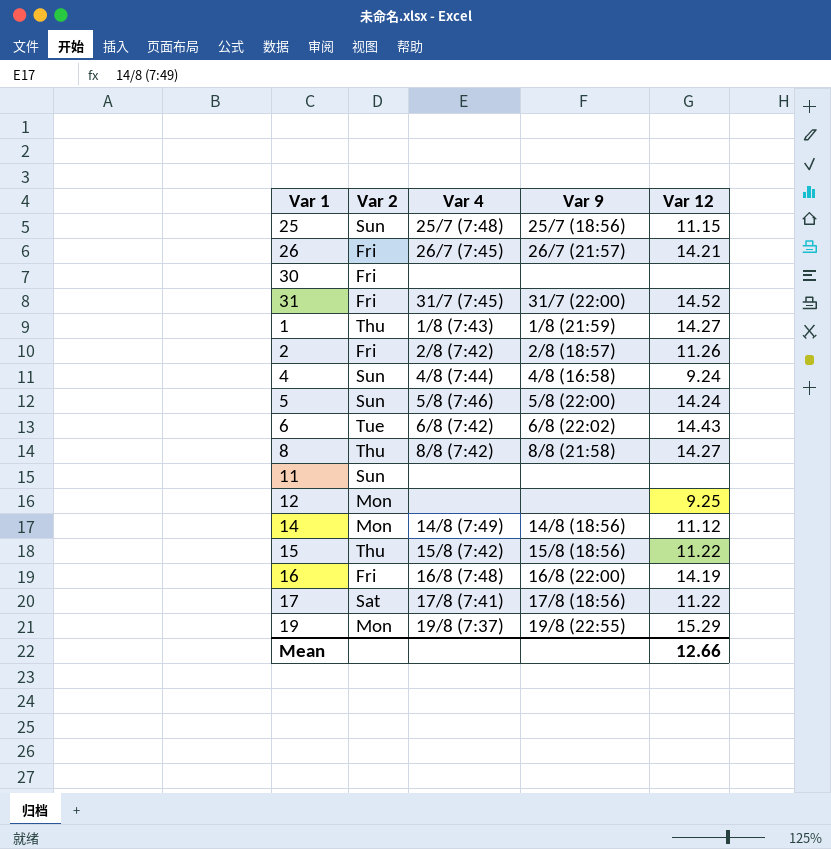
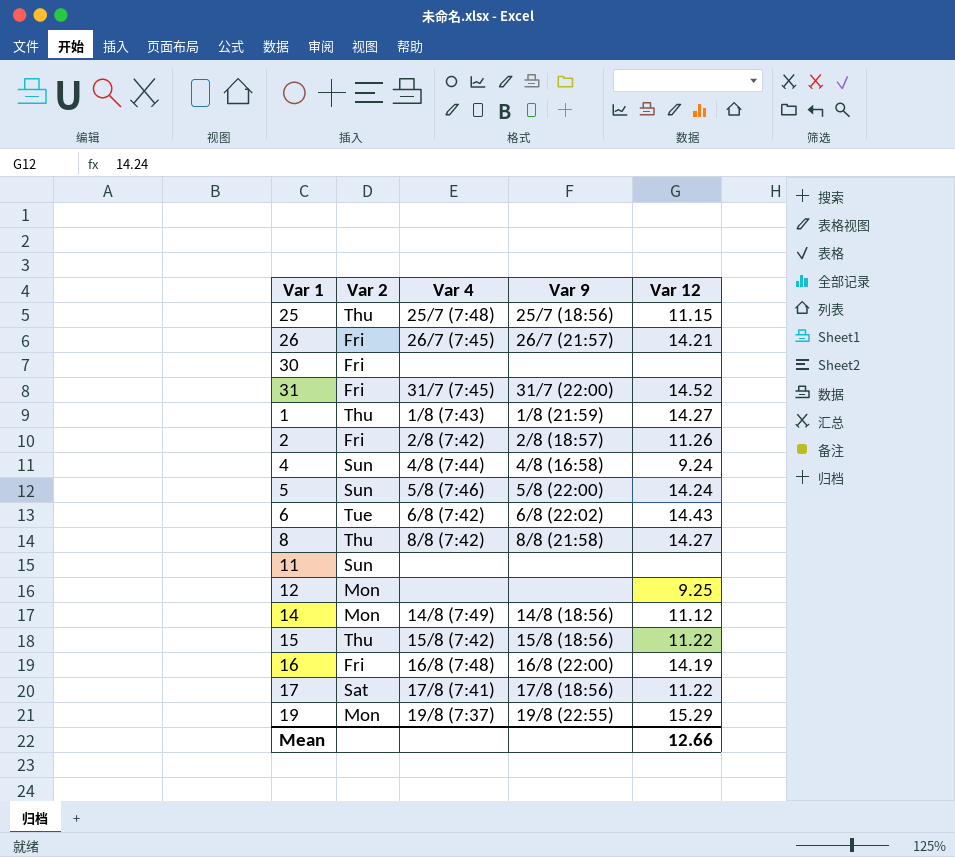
25 | Var 2: Sun -> Thu

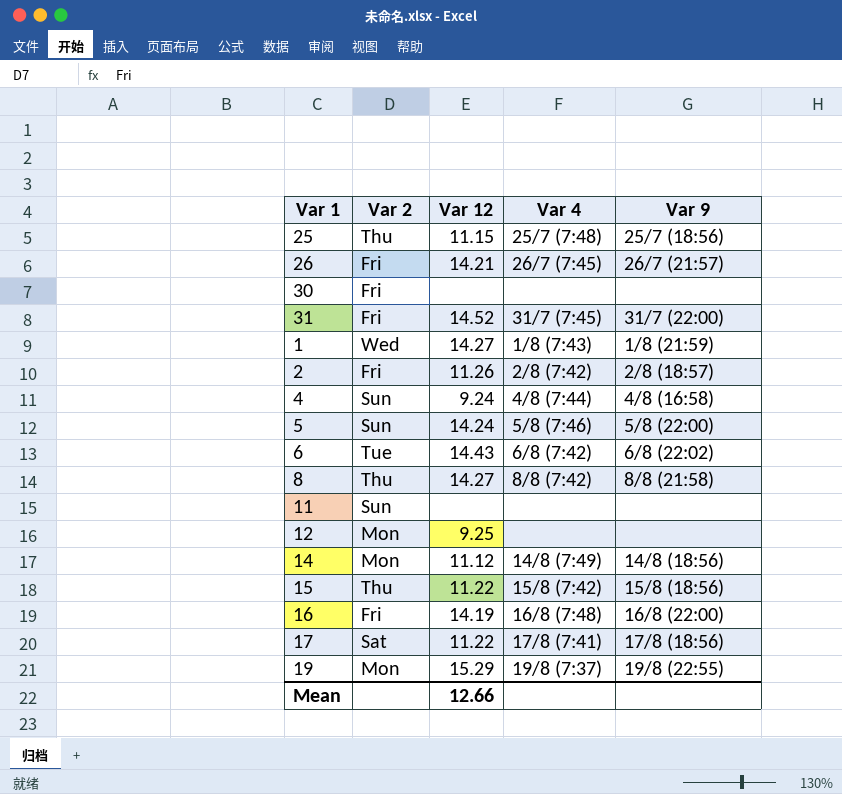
column Var 12 | position: 5 -> 3
1 | Var 2: Thu -> Wed

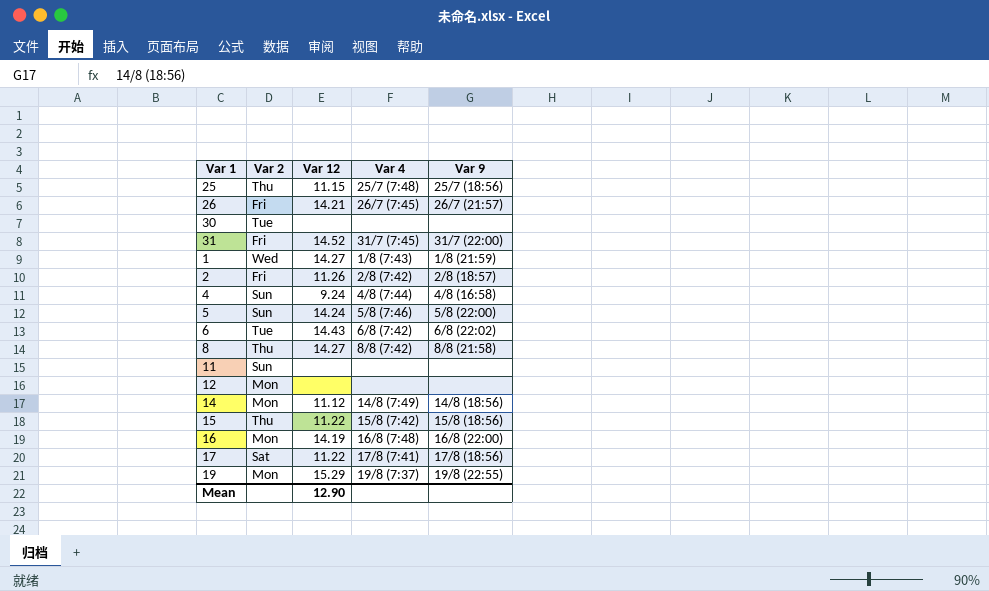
30 | Var 2: Fri -> Tue
12 | Var 12: 9.25 -> none
16 | Var 2: Fri -> Mon
Mean | Var 12: 12.66 -> 12.90

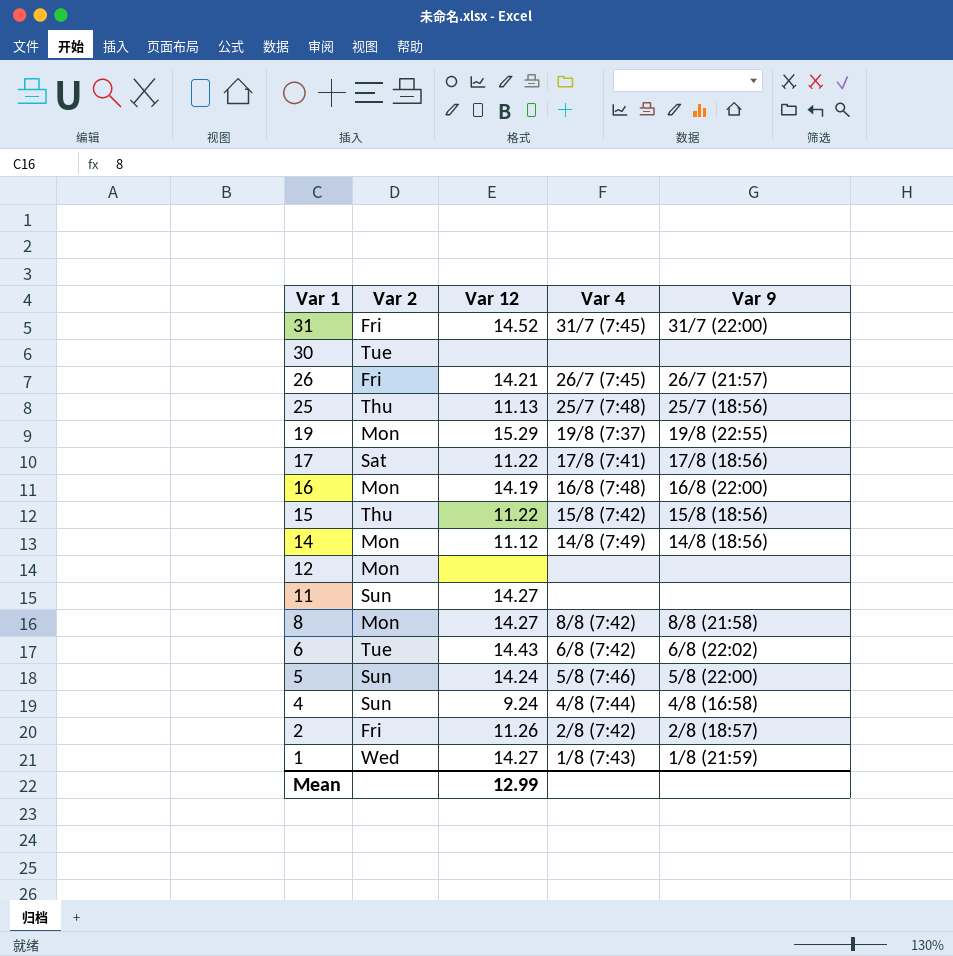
row order: none -> Var 1 descending
25 | Var 12: 11.15 -> 11.13
11 | Var 12: none -> 14.27
8 | Var 2: Thu -> Mon
Mean | Var 12: 12.90 -> 12.99

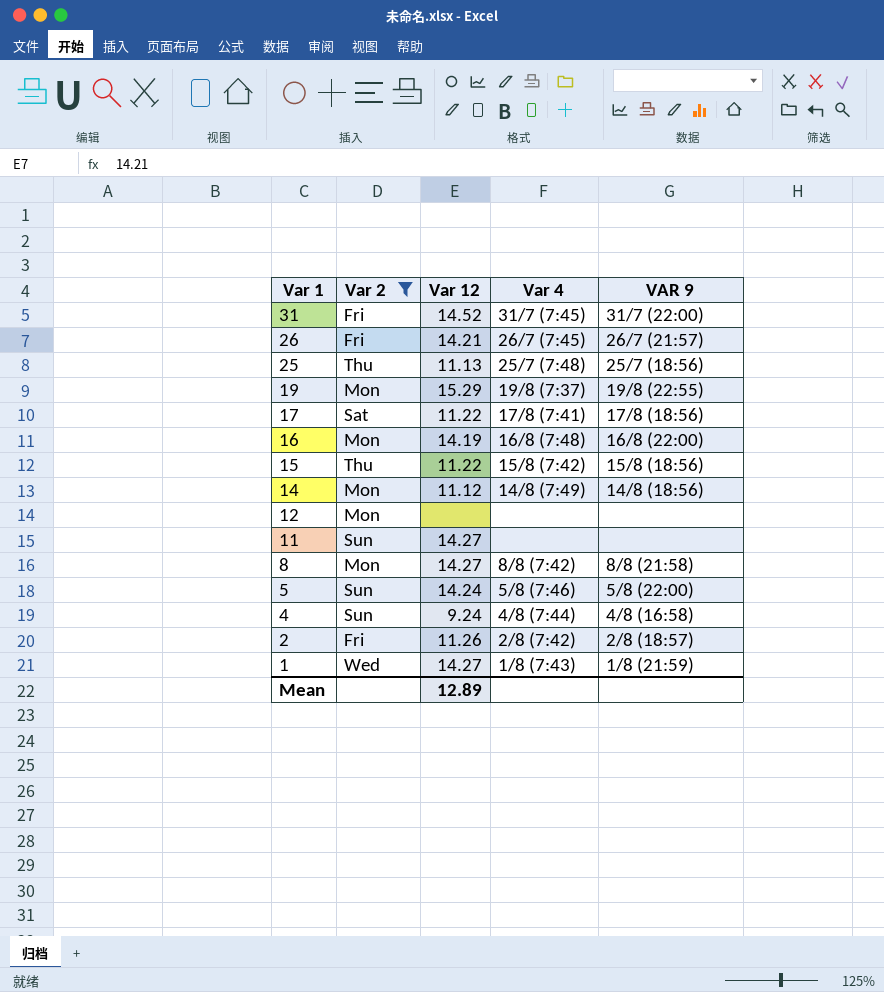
filter: none -> Var 2 != Tue
column name: Var 9 -> VAR 9
Mean | Var 12: 12.99 -> 12.89

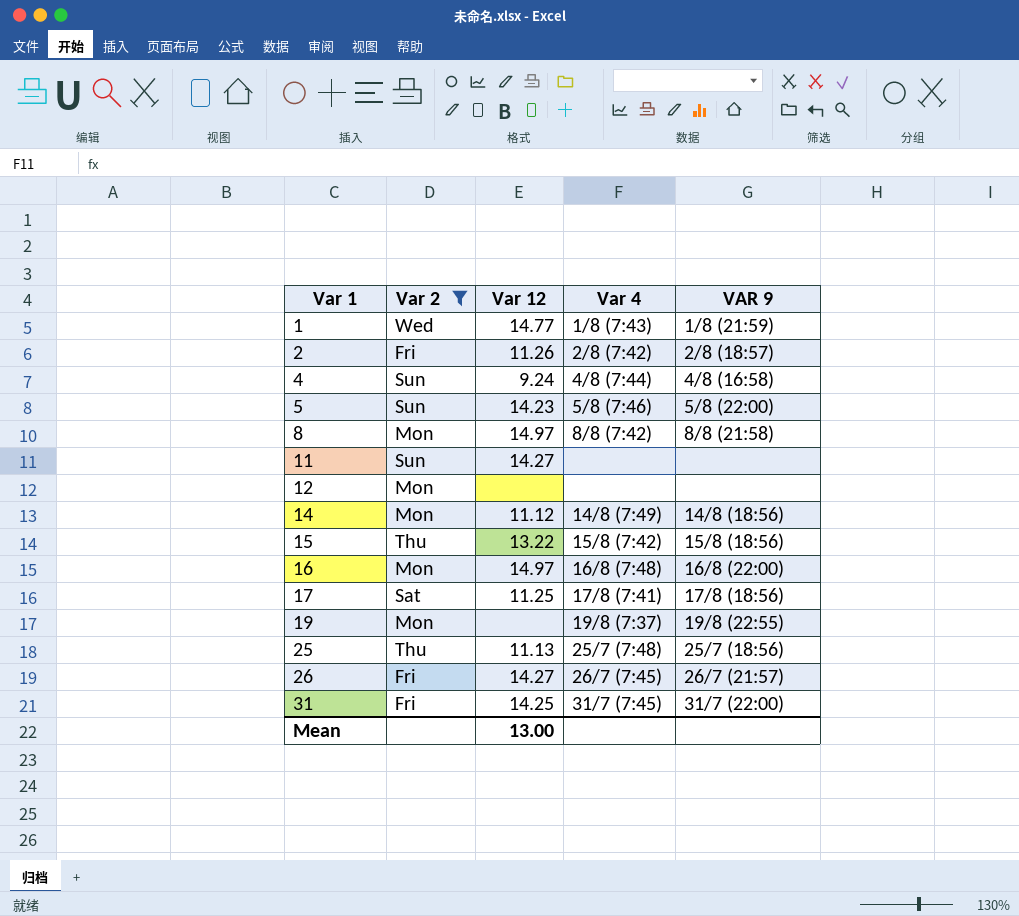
row order: Var 1 descending -> Var 1 ascending
1 | Var 12: 14.27 -> 14.77
5 | Var 12: 14.24 -> 14.23
8 | Var 12: 14.27 -> 14.97
15 | Var 12: 11.22 -> 13.22
16 | Var 12: 14.19 -> 14.97
17 | Var 12: 11.22 -> 11.25
19 | Var 12: 15.29 -> none
26 | Var 12: 14.21 -> 14.27
31 | Var 12: 14.52 -> 14.25
Mean | Var 12: 12.89 -> 13.00

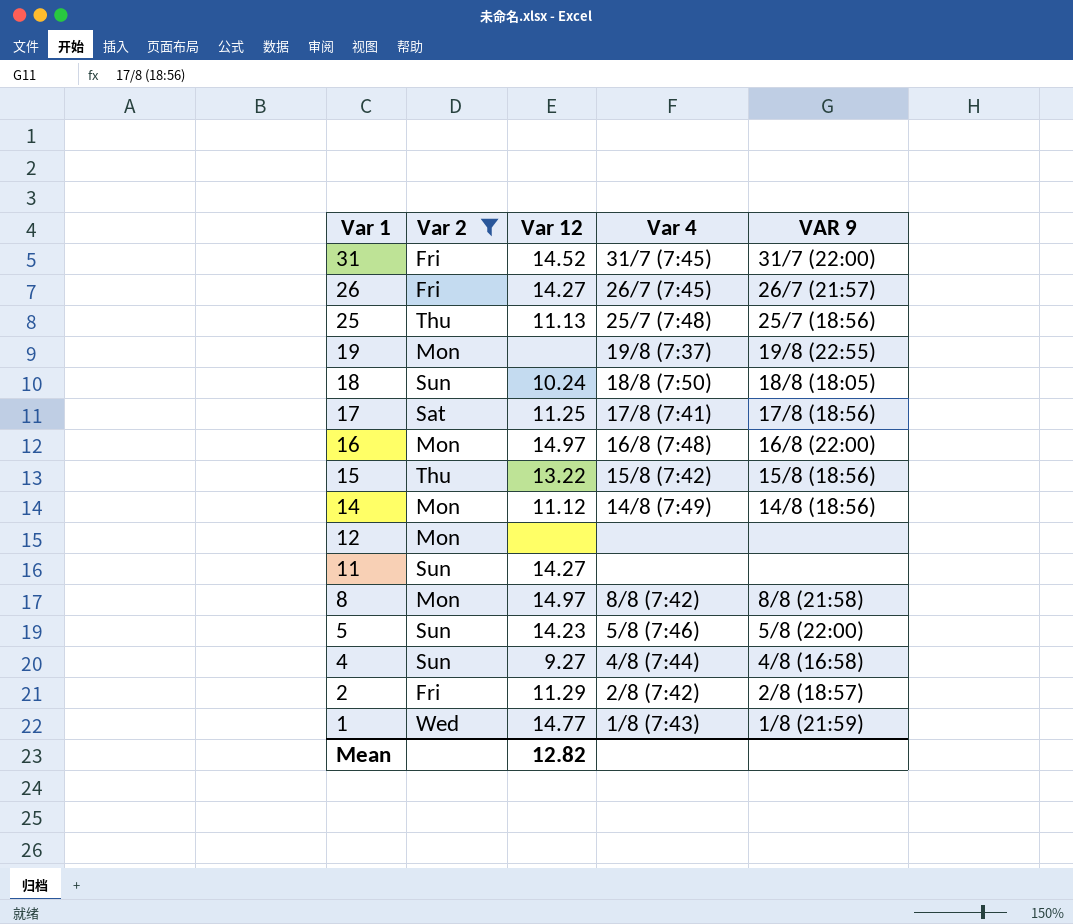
row order: Var 1 ascending -> Var 1 descending
31 | Var 12: 14.25 -> 14.52
row 18: none -> Sun | 10.24 | 18/8 (7:50) | 18/8 (18:05)
4 | Var 12: 9.24 -> 9.27
2 | Var 12: 11.26 -> 11.29
Mean | Var 12: 13.00 -> 12.82

